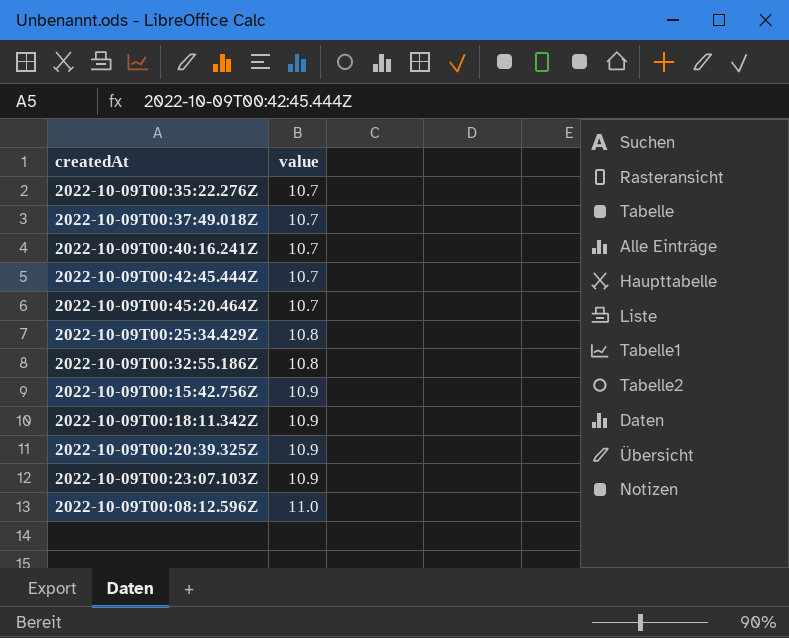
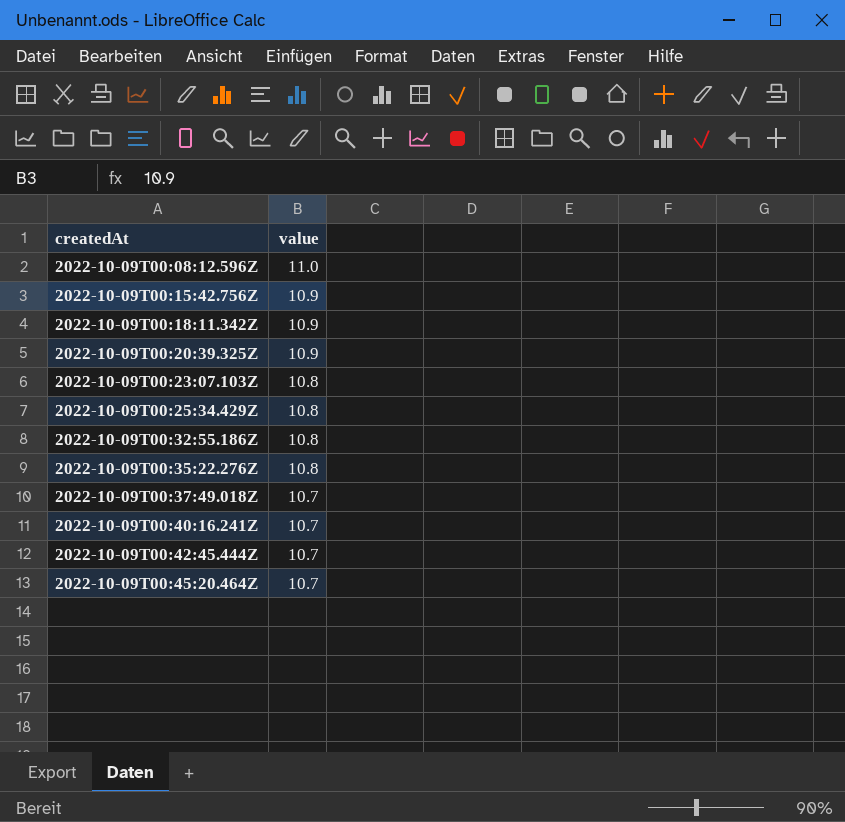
row order: value ascending -> createdAt ascending
2022-10-09T00:23:07.103Z | value: 10.9 -> 10.8
2022-10-09T00:35:22.276Z | value: 10.7 -> 10.8

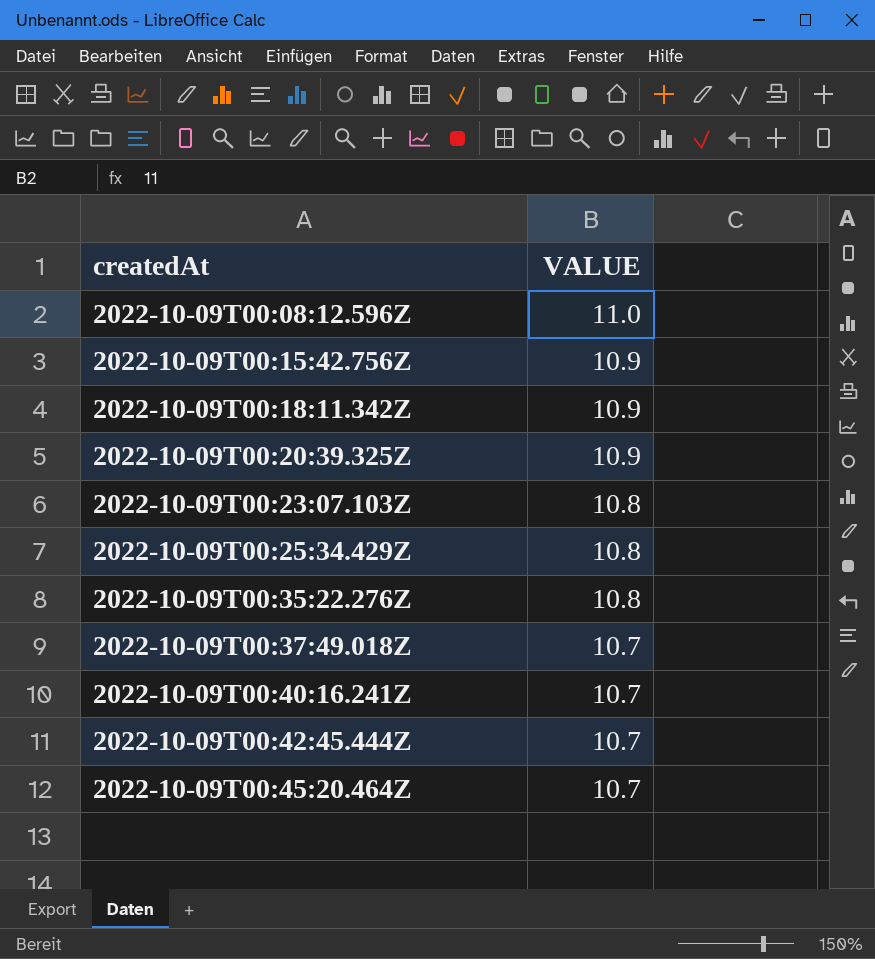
column name: value -> VALUE
row 2022-10-09T00:32:55.186Z: 10.8 -> none

